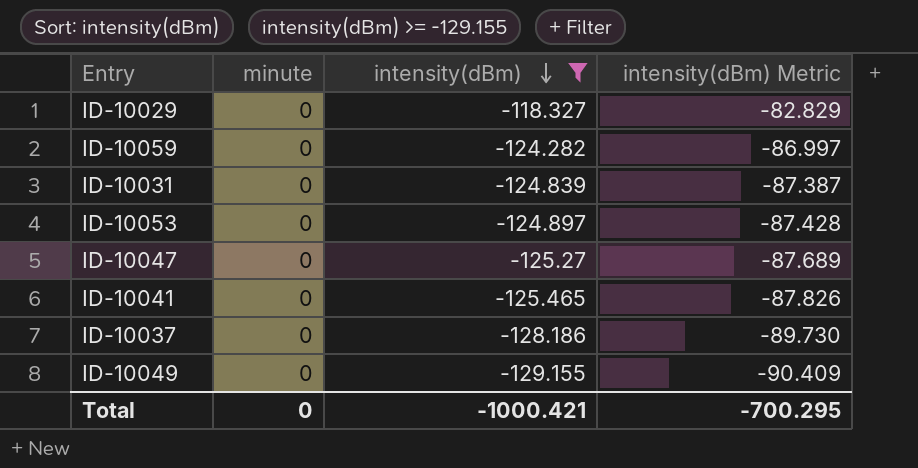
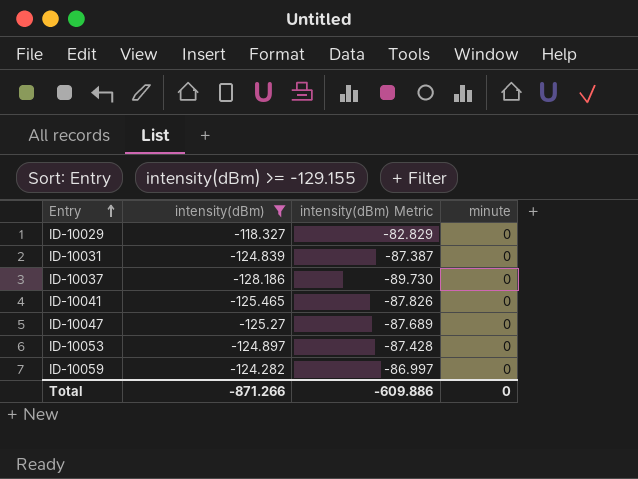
row order: intensity(dBm) descending -> Entry ascending
column minute | position: 2 -> 4
row ID-10049: 0 | -129.155 | -90.409 -> none
Total | intensity(dBm): -1000.421 -> -871.266
Total | intensity(dBm) Metric: -700.295 -> -609.886

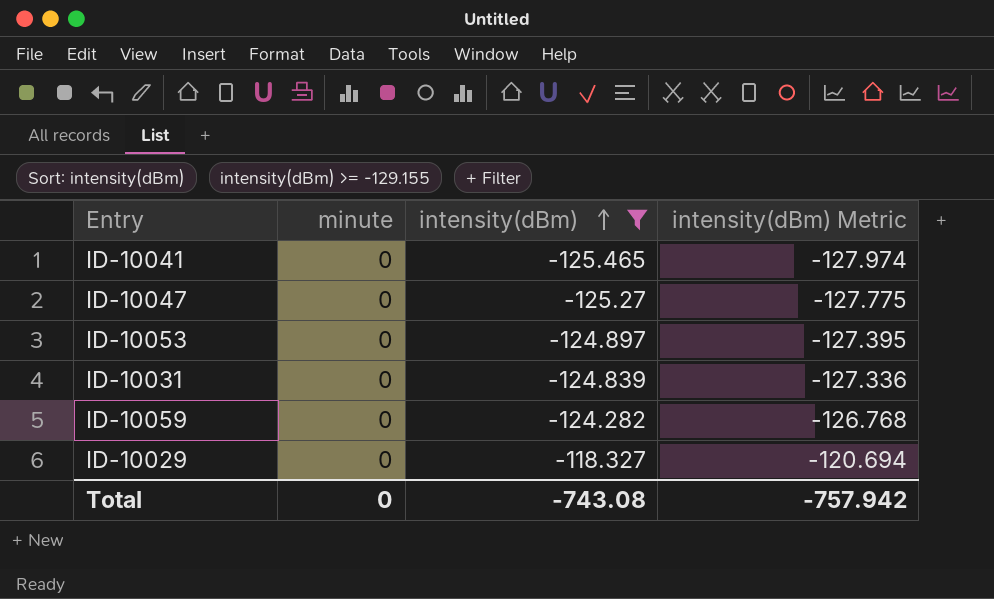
row order: Entry ascending -> intensity(dBm) ascending
column minute | position: 4 -> 2
column intensity(dBm) Metric | formula: [intensity(dBm)] * 0.7 -> [intensity(dBm)] * 1.02
row ID-10037: -128.186 | -89.730 | 0 -> none
Total | intensity(dBm): -871.266 -> -743.08
Total | intensity(dBm) Metric: -609.886 -> -757.942

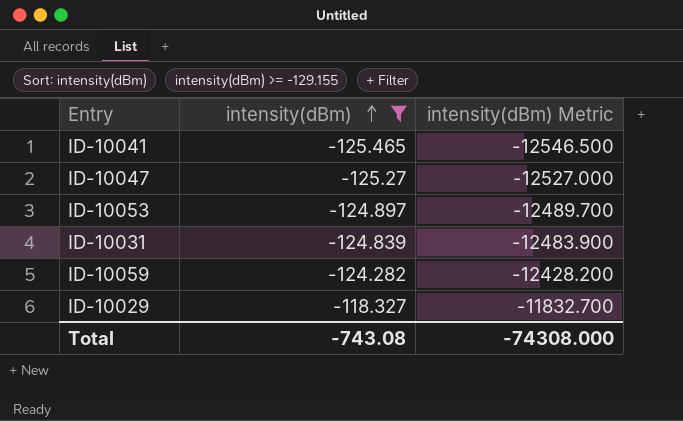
column minute | position: 2 -> none
column intensity(dBm) Metric | formula: [intensity(dBm)] * 1.02 -> [intensity(dBm)] * 100
Total | intensity(dBm) Metric: -757.942 -> -74308.000

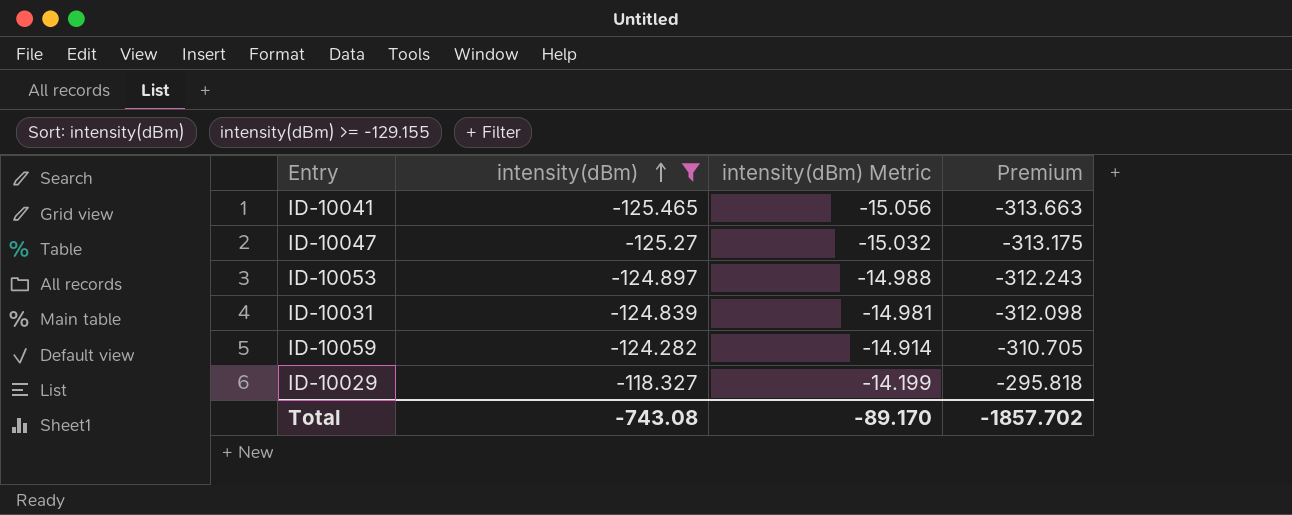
column intensity(dBm) Metric | formula: [intensity(dBm)] * 100 -> [intensity(dBm)] * 0.12
column Premium | formula: none -> [intensity(dBm)] * 2.5
Total | intensity(dBm) Metric: -74308.000 -> -89.170

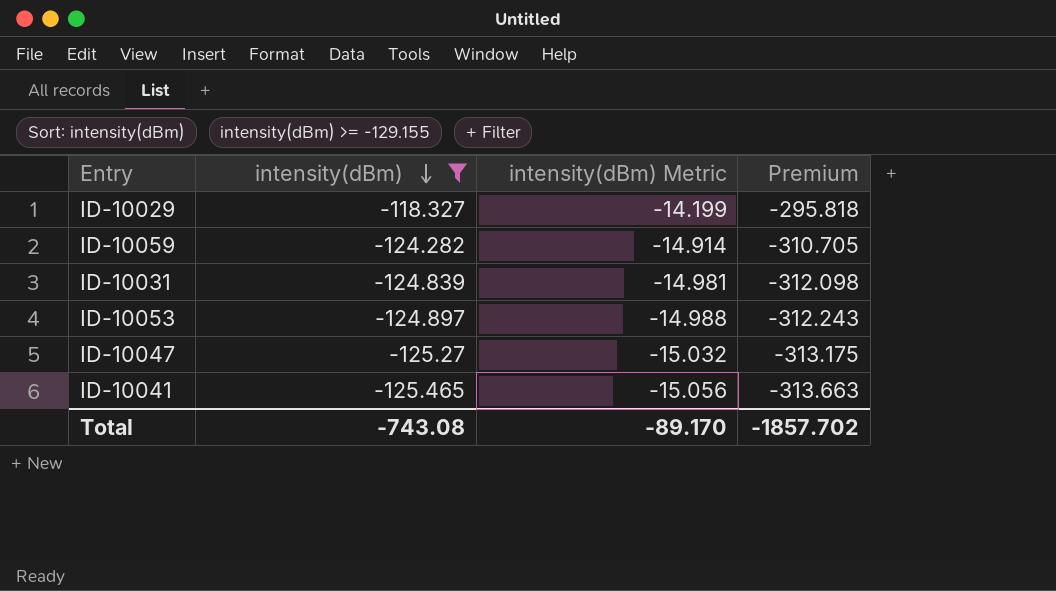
row order: intensity(dBm) ascending -> intensity(dBm) descending

